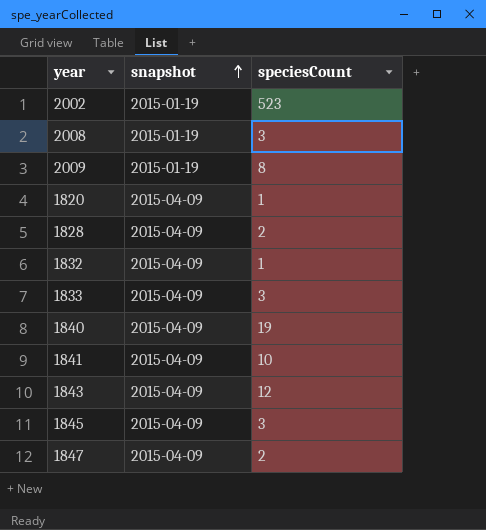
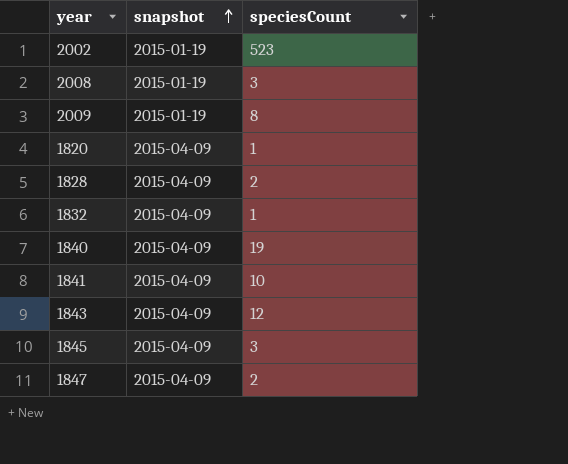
row 1833: 2015-04-09 | 3 -> none

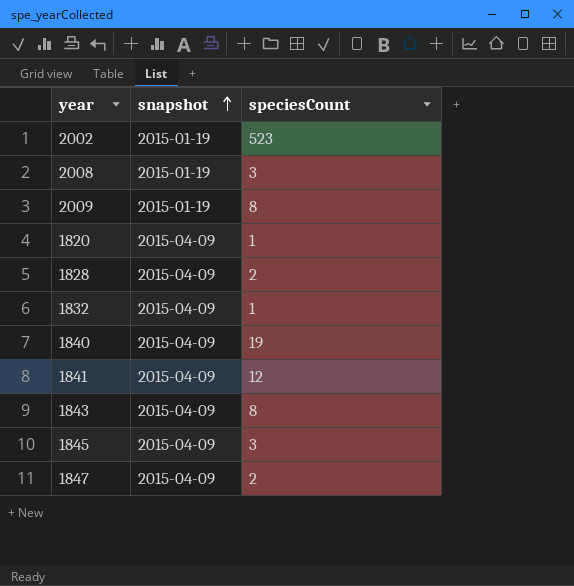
1841 | speciesCount: 10 -> 12
1843 | speciesCount: 12 -> 8

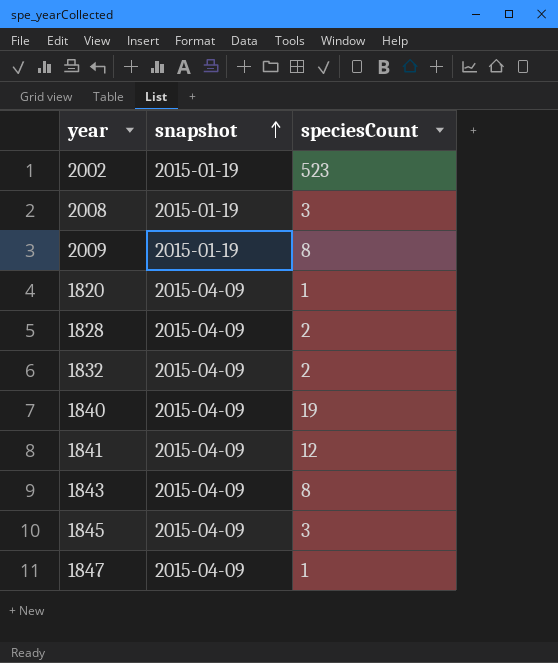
1832 | speciesCount: 1 -> 2
1847 | speciesCount: 2 -> 1

